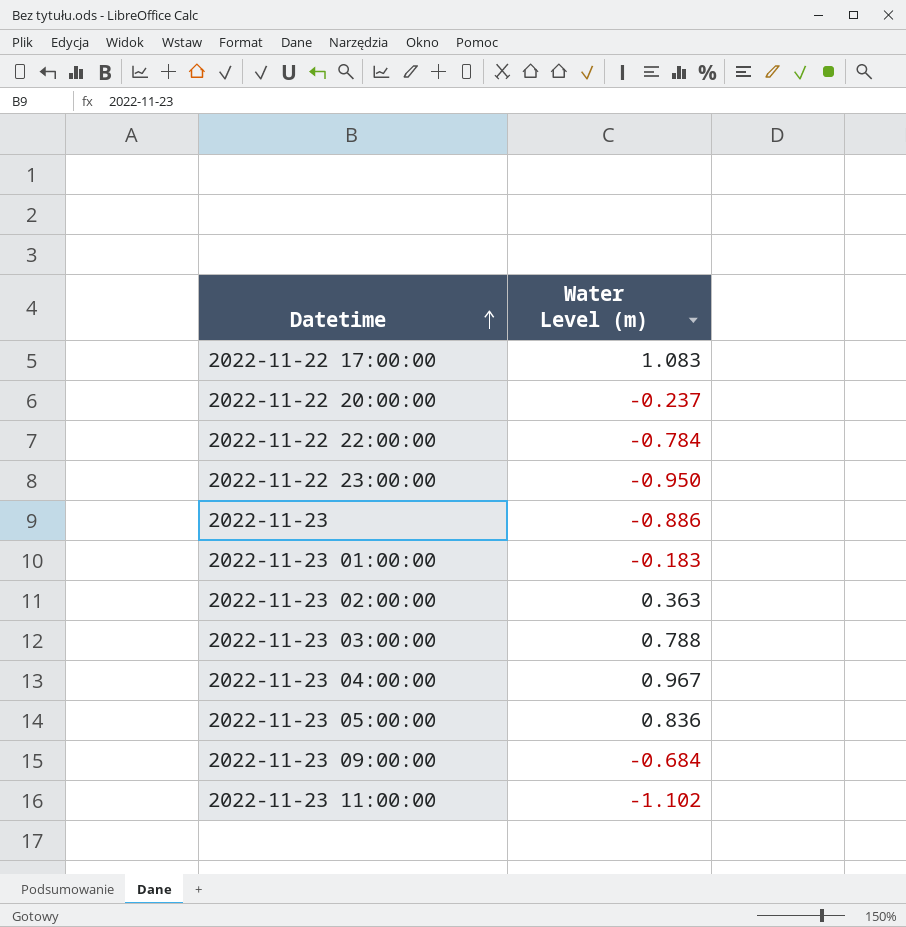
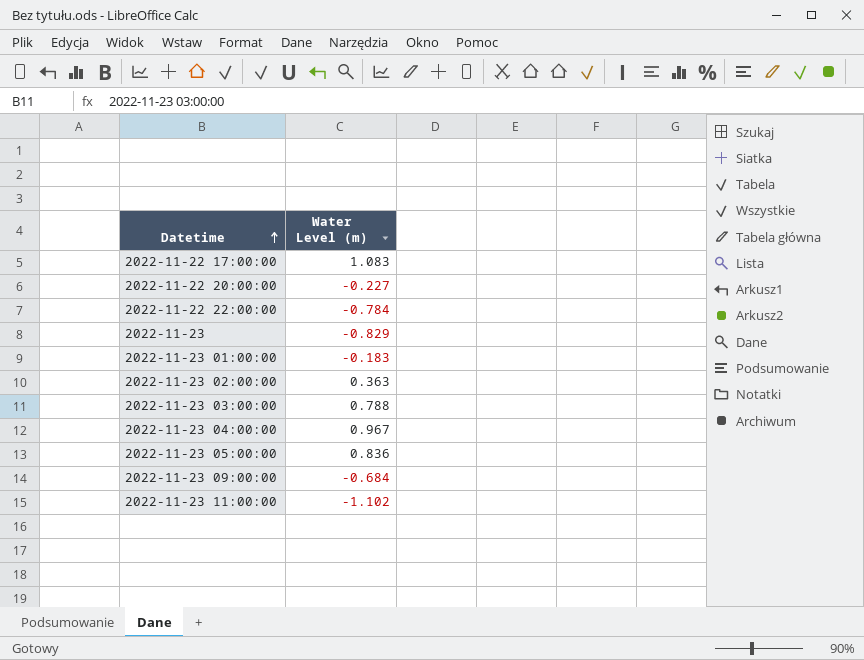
row 2022-11-22 23:00:00: -0.950 -> none
2022-11-22 20:00:00 | Water Level (m): -0.237 -> -0.227
2022-11-23 | Water Level (m): -0.886 -> -0.829

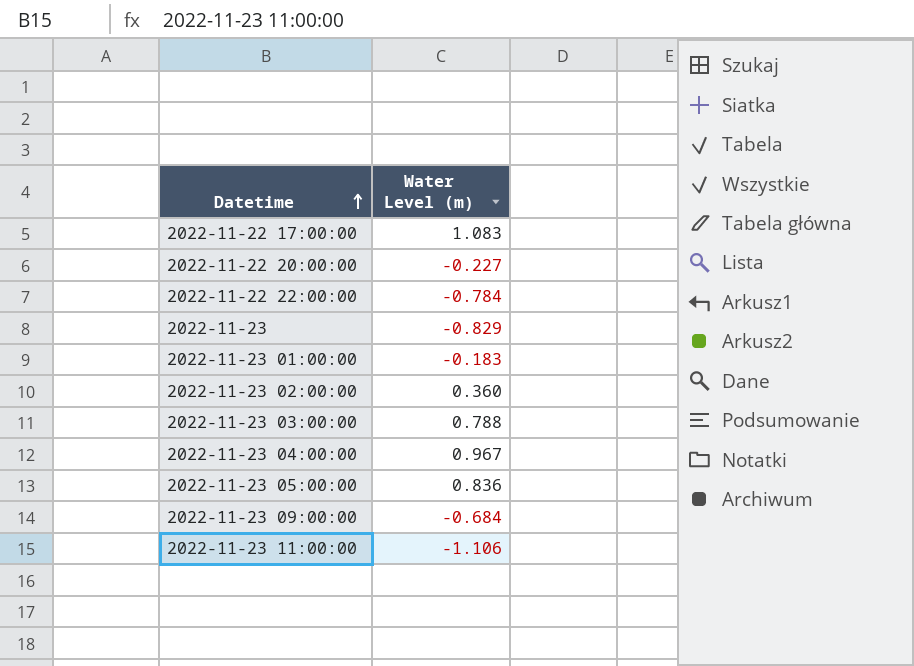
2022-11-23 02:00:00 | Water Level (m): 0.363 -> 0.360
2022-11-23 11:00:00 | Water Level (m): -1.102 -> -1.106

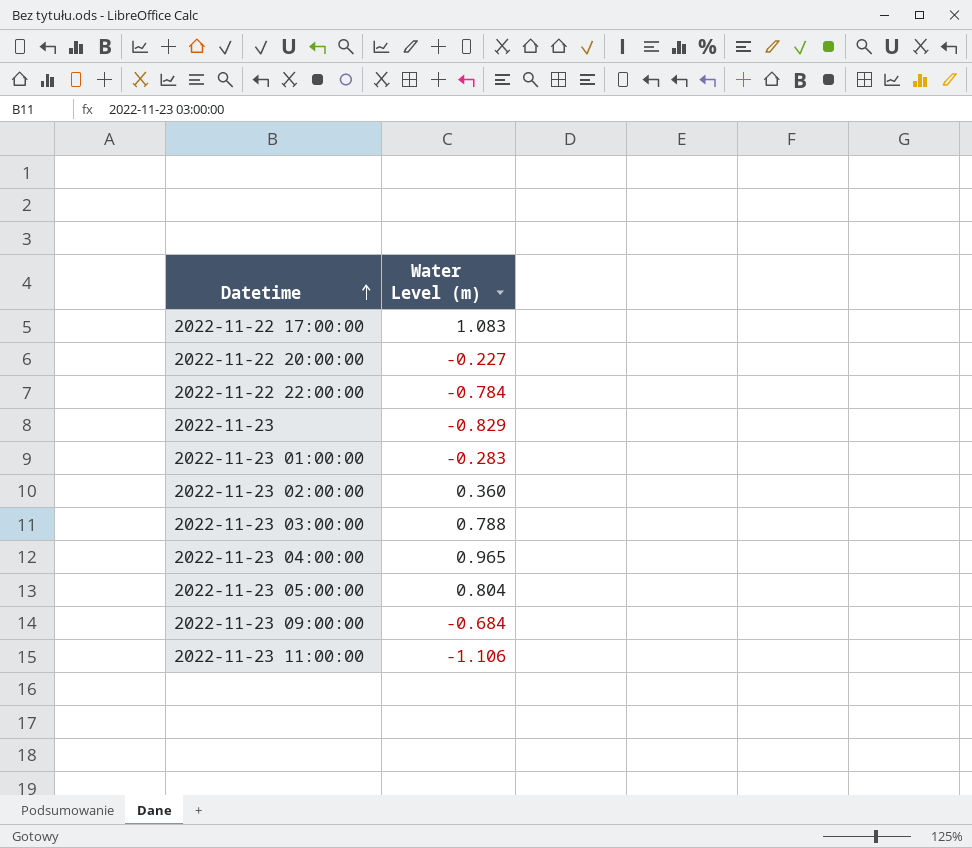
2022-11-23 01:00:00 | Water Level (m): -0.183 -> -0.283
2022-11-23 04:00:00 | Water Level (m): 0.967 -> 0.965
2022-11-23 05:00:00 | Water Level (m): 0.836 -> 0.804

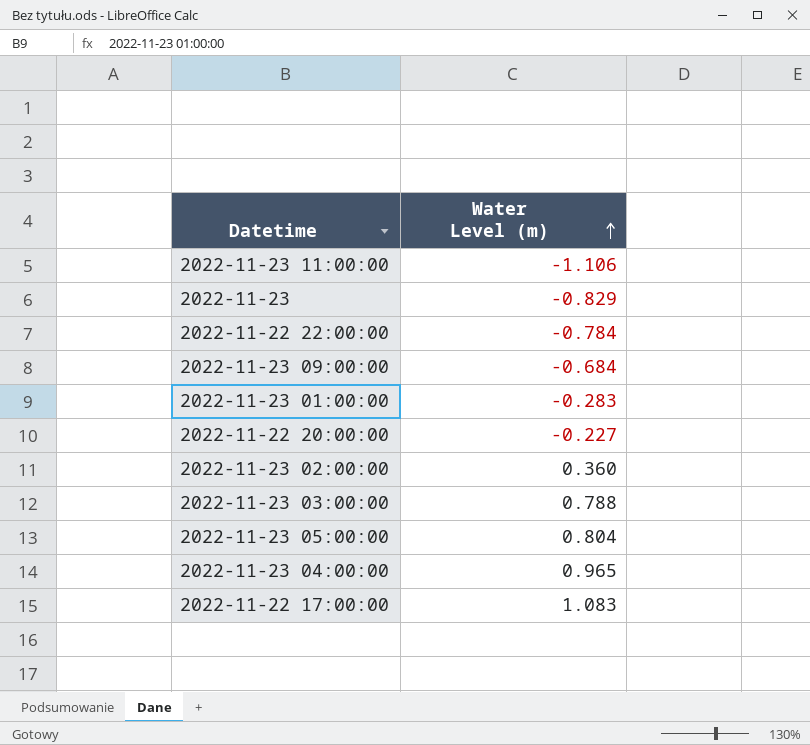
row order: Datetime ascending -> Water Level (m) ascending

